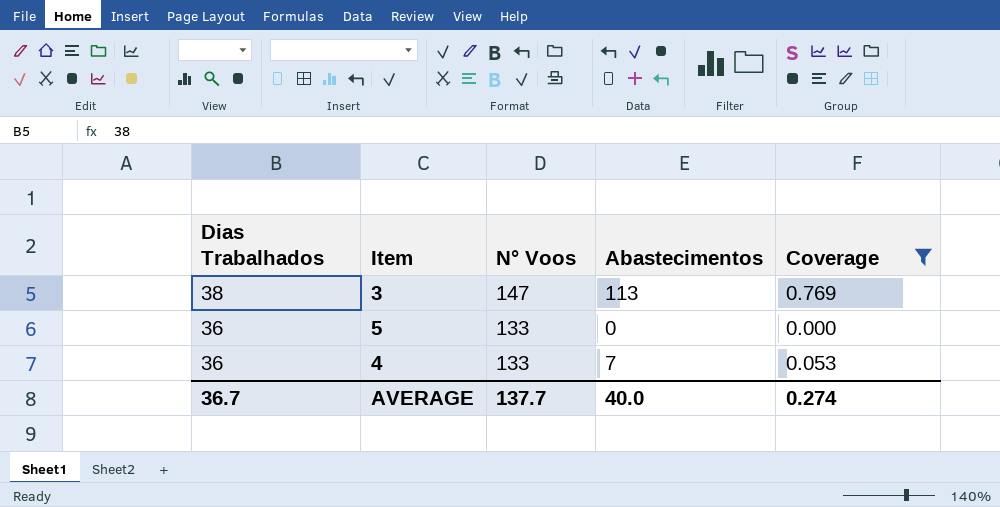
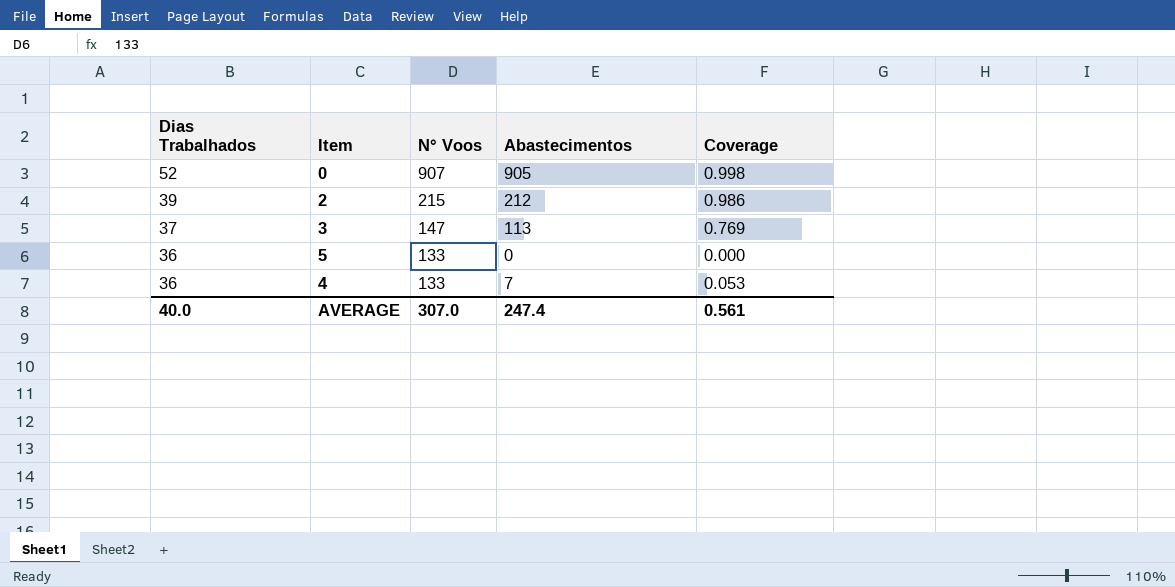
filter: Coverage <= 0.769 -> none
3 | Dias Trabalhados: 38 -> 37
AVERAGE | Dias Trabalhados: 36.7 -> 40.0
AVERAGE | N° Voos: 137.7 -> 307.0
AVERAGE | Abastecimentos: 40.0 -> 247.4
AVERAGE | Coverage: 0.274 -> 0.561

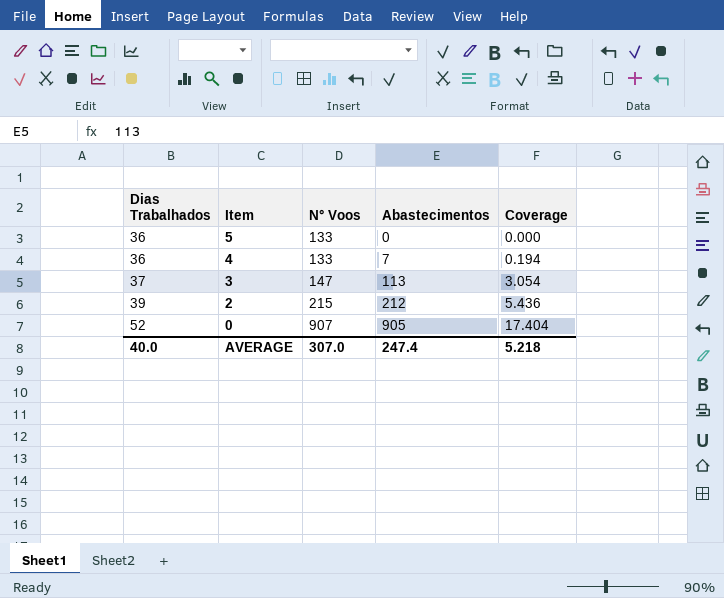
row order: Dias Trabalhados descending -> Dias Trabalhados ascending
column Coverage | formula: [Abastecimentos] / [N° Voos] -> [Abastecimentos] / [Dias Trabalhados]
AVERAGE | Coverage: 0.561 -> 5.218

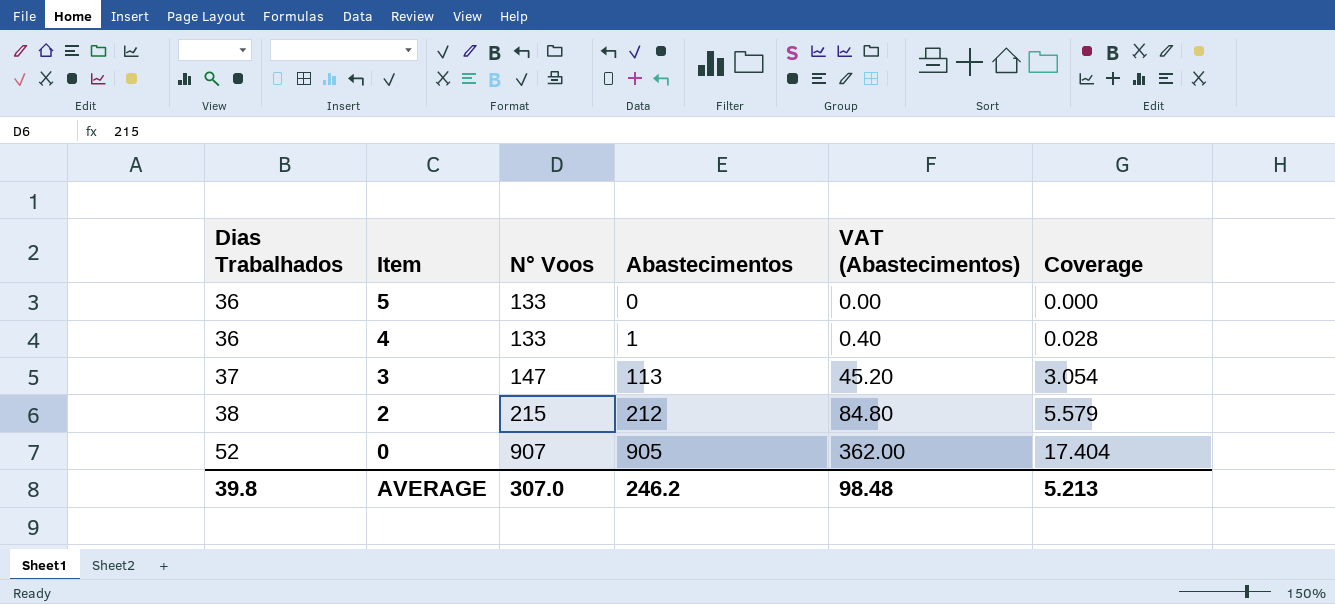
column VAT (Abastecimentos) | formula: none -> [Abastecimentos] * 0.4
4 | Abastecimentos: 7 -> 1
4 | Coverage: 0.194 -> 0.028
2 | Dias Trabalhados: 39 -> 38
2 | Coverage: 5.436 -> 5.579
AVERAGE | Dias Trabalhados: 40.0 -> 39.8
AVERAGE | Abastecimentos: 247.4 -> 246.2
AVERAGE | Coverage: 5.218 -> 5.213

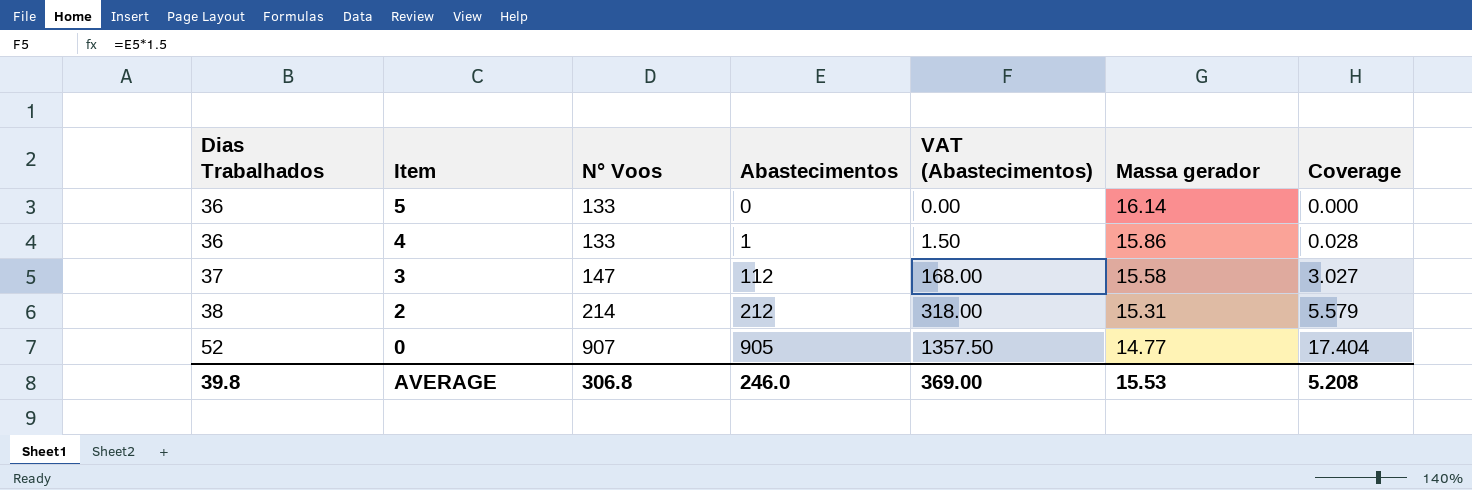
column VAT (Abastecimentos) | formula: [Abastecimentos] * 0.4 -> [Abastecimentos] * 1.5
column Massa gerador | position: none -> 6
3 | Abastecimentos: 113 -> 112
3 | Coverage: 3.054 -> 3.027
2 | N° Voos: 215 -> 214
AVERAGE | N° Voos: 307.0 -> 306.8
AVERAGE | Abastecimentos: 246.2 -> 246.0
AVERAGE | VAT (Abastecimentos): 98.48 -> 369.00
AVERAGE | Coverage: 5.213 -> 5.208

